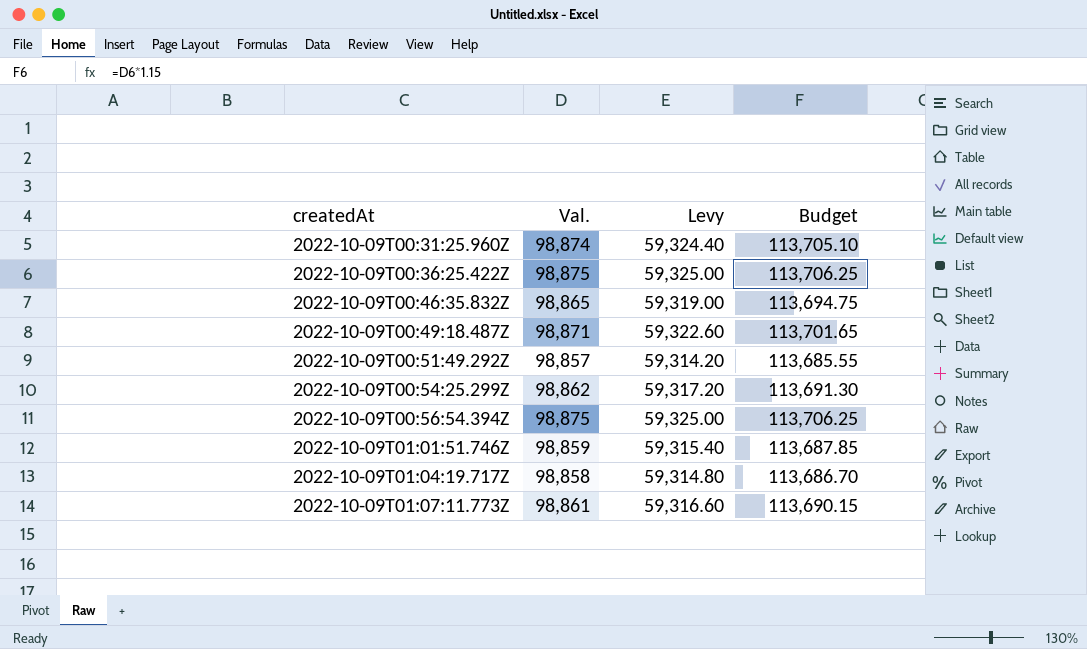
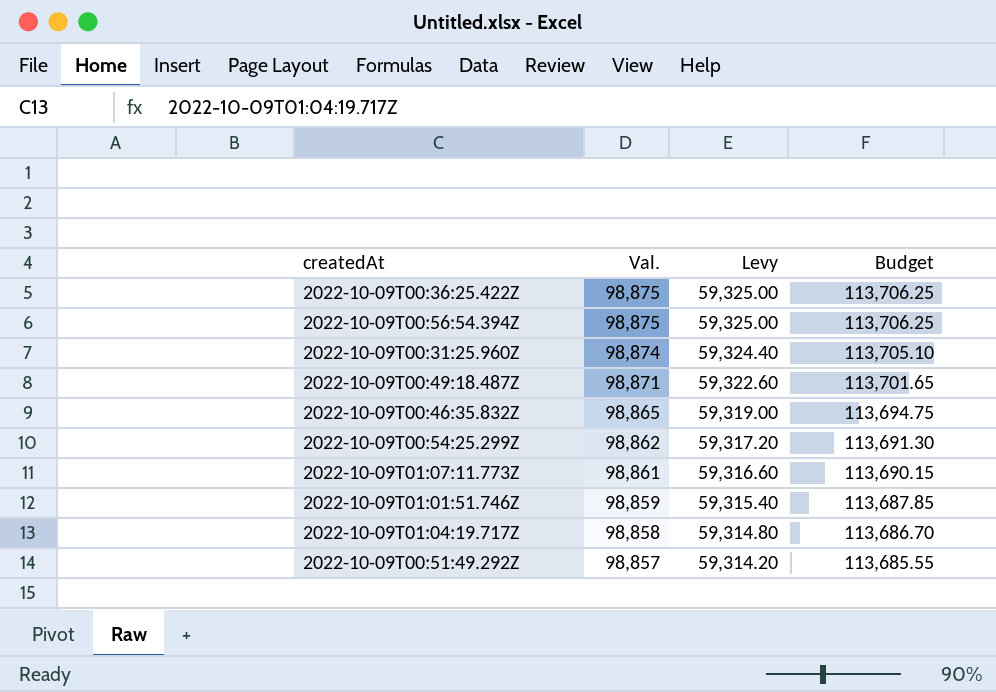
row order: createdAt ascending -> Val. descending

